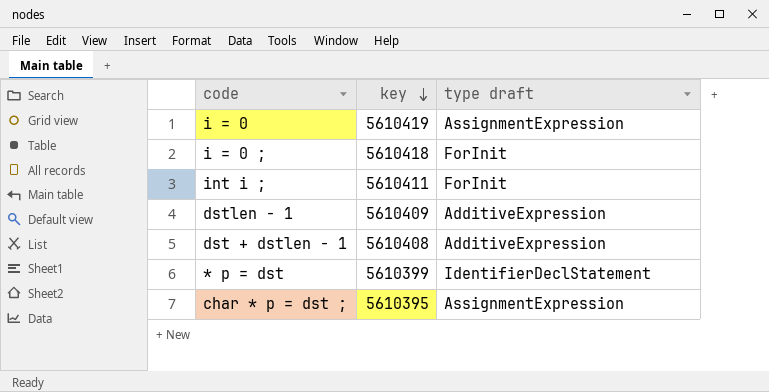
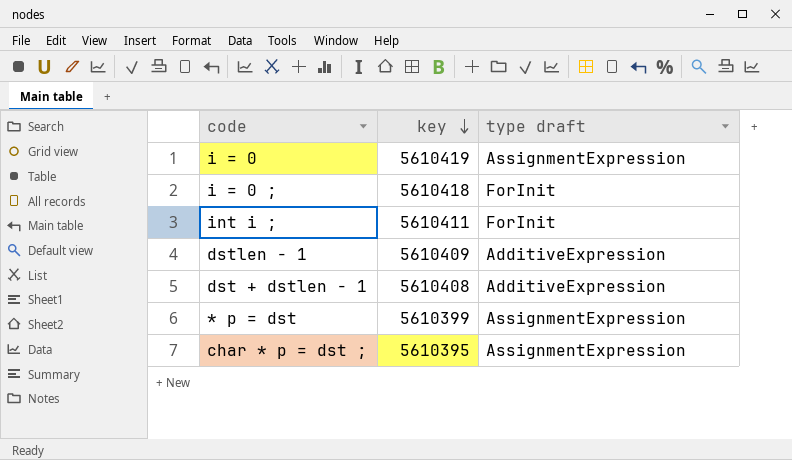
* p = dst | type draft: IdentifierDeclStatement -> AssignmentExpression

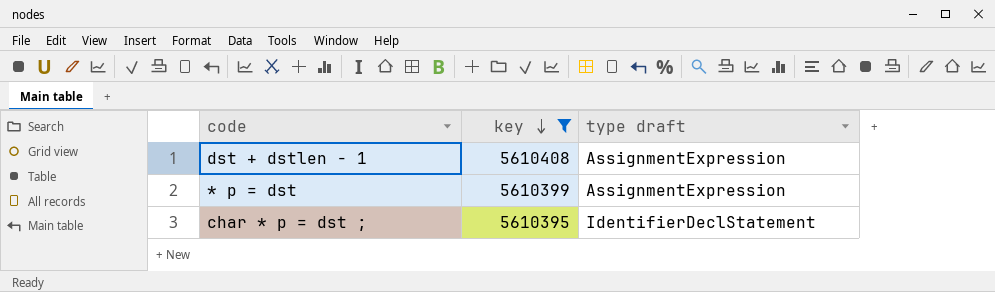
filter: none -> key <= 5610408
dst + dstlen - 1 | type draft: AdditiveExpression -> AssignmentExpression
char * p = dst ; | type draft: AssignmentExpression -> IdentifierDeclStatement

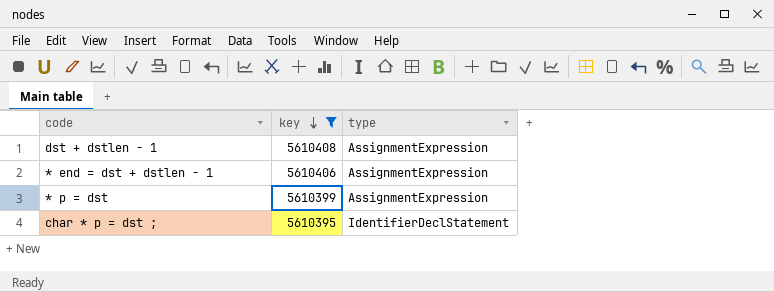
column name: type draft -> type
row * end = dst + dstlen - 1: none -> 5610406 | AssignmentExpression

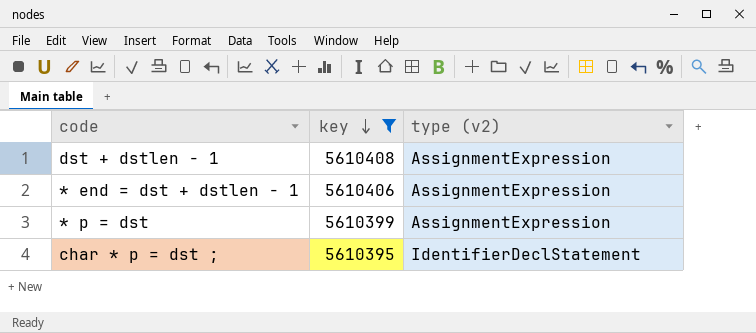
column name: type -> type (v2)

